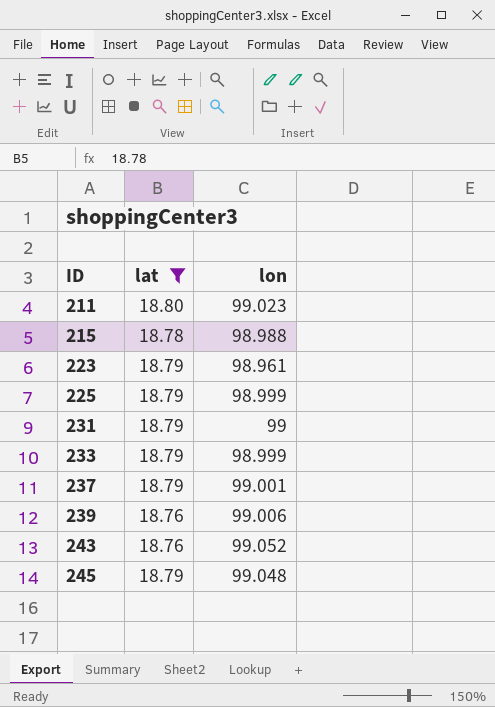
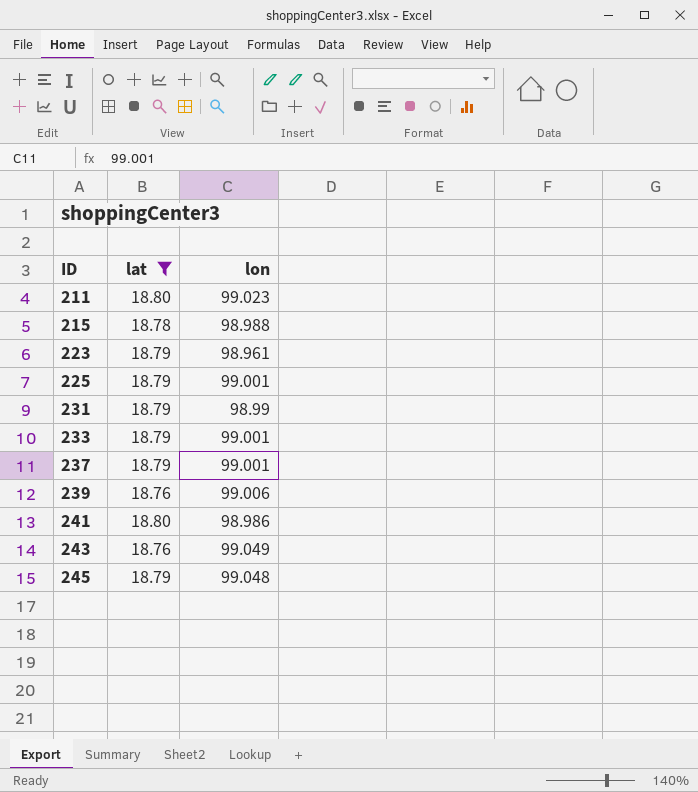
225 | lon: 98.999 -> 99.001
231 | lon: 99 -> 98.99
233 | lon: 98.999 -> 99.001
row 241: none -> 18.80 | 98.986
243 | lon: 99.052 -> 99.049

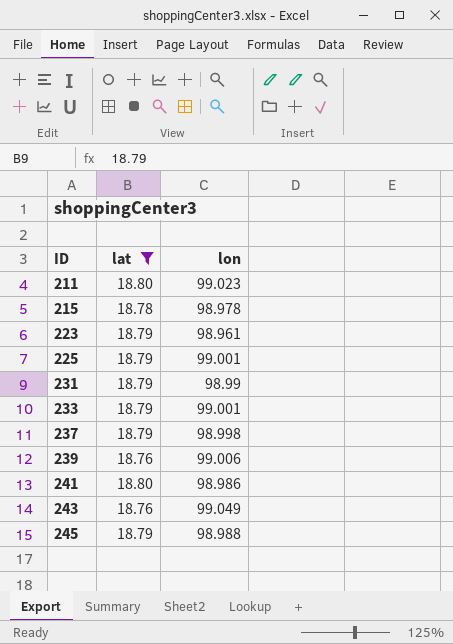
215 | lon: 98.988 -> 98.978
237 | lon: 99.001 -> 98.998
245 | lon: 99.048 -> 98.988

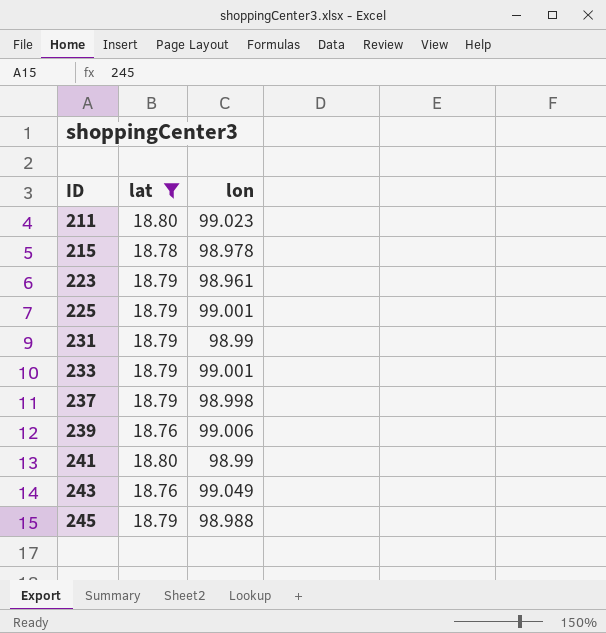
241 | lon: 98.986 -> 98.99

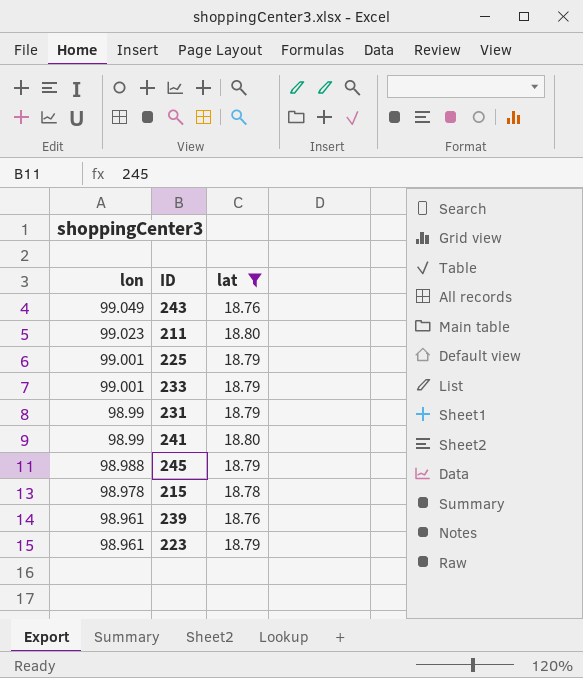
row order: ID ascending -> lon descending
column lon | position: 3 -> 1
row 237: 18.79 | 98.998 -> none
239 | lon: 99.006 -> 98.961

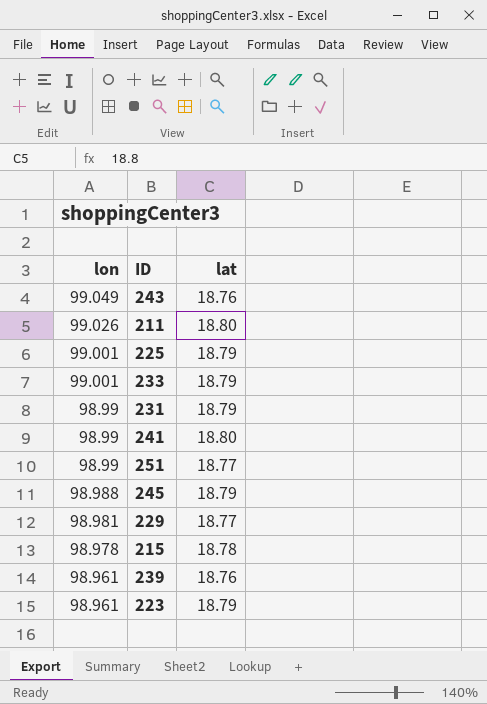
filter: lat != 18.77 -> none
211 | lon: 99.023 -> 99.026

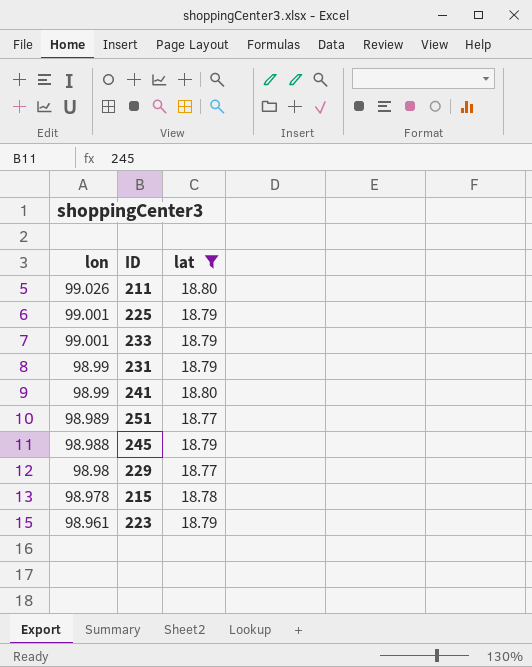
filter: none -> lat != 18.76
251 | lon: 98.99 -> 98.989
229 | lon: 98.981 -> 98.98

